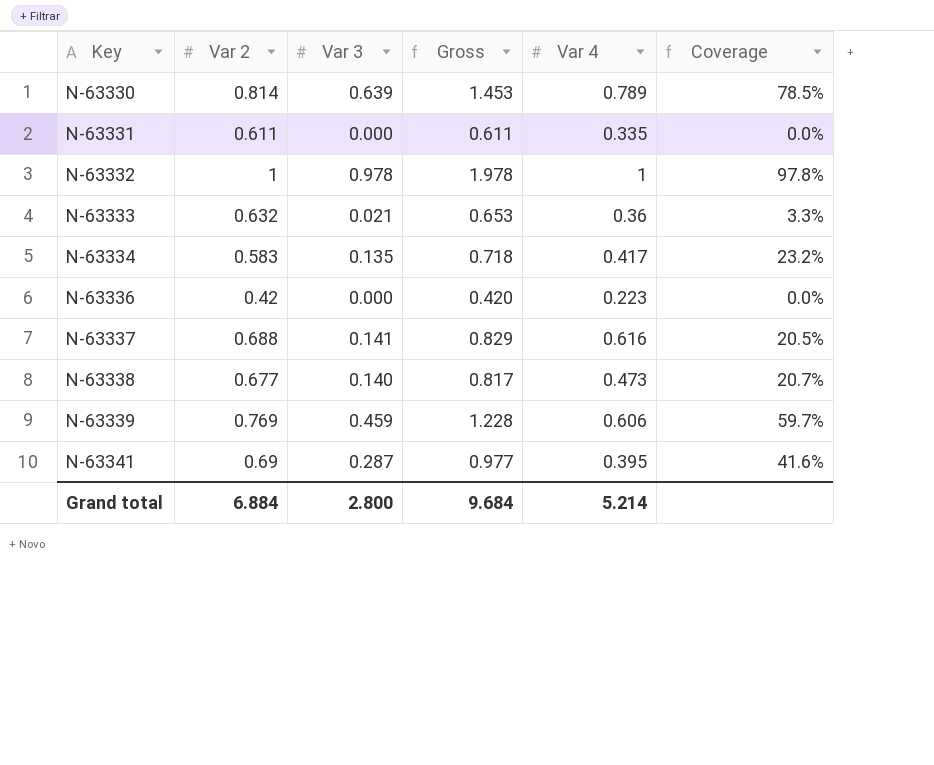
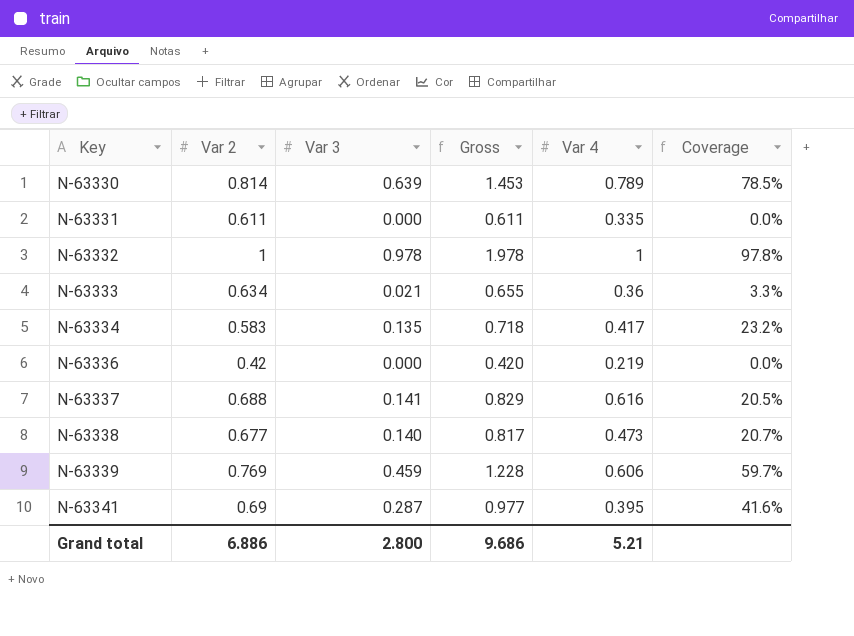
N-63333 | Var 2: 0.632 -> 0.634
N-63333 | Gross: 0.653 -> 0.655
N-63336 | Var 4: 0.223 -> 0.219
Grand total | Var 2: 6.884 -> 6.886
Grand total | Gross: 9.684 -> 9.686
Grand total | Var 4: 5.214 -> 5.21

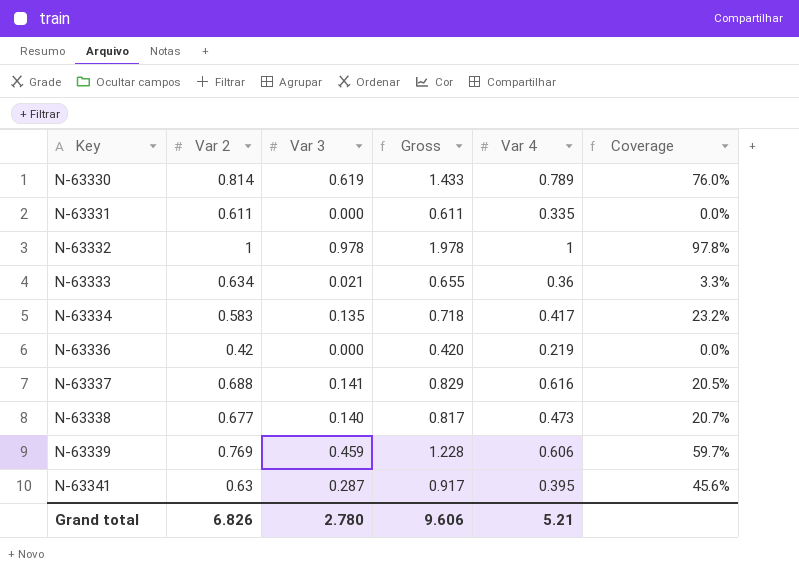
N-63330 | Var 3: 0.639 -> 0.619
N-63330 | Gross: 1.453 -> 1.433
N-63330 | Coverage: 78.5% -> 76.0%
N-63341 | Var 2: 0.69 -> 0.63
N-63341 | Gross: 0.977 -> 0.917
N-63341 | Coverage: 41.6% -> 45.6%
Grand total | Var 2: 6.886 -> 6.826
Grand total | Var 3: 2.800 -> 2.780
Grand total | Gross: 9.686 -> 9.606

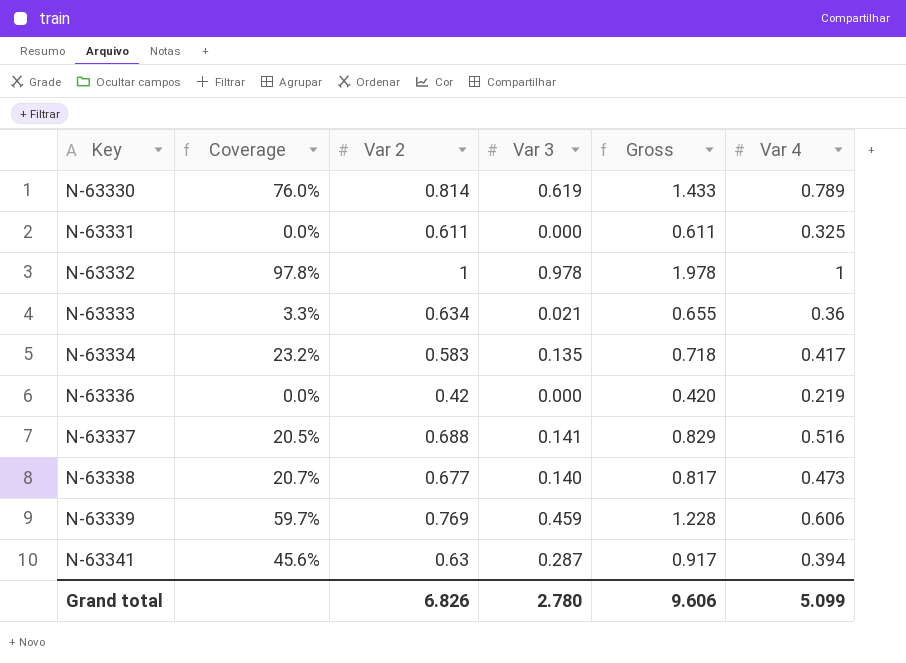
column Coverage | position: 6 -> 2
N-63331 | Var 4: 0.335 -> 0.325
N-63337 | Var 4: 0.616 -> 0.516
N-63341 | Var 4: 0.395 -> 0.394
Grand total | Var 4: 5.21 -> 5.099

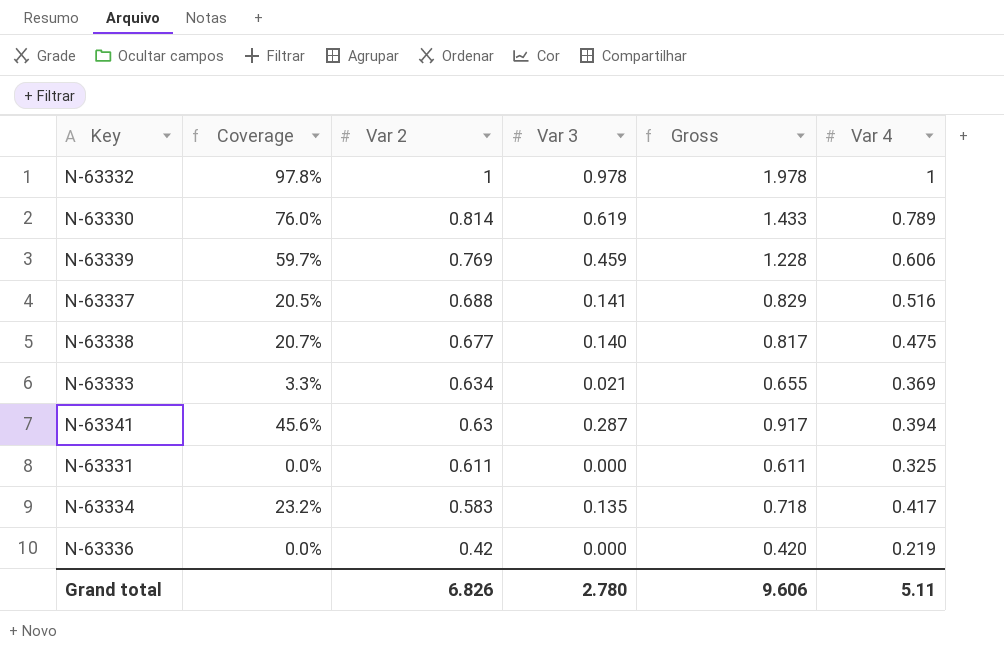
row order: Key ascending -> Var 2 descending
N-63338 | Var 4: 0.473 -> 0.475
N-63333 | Var 4: 0.36 -> 0.369
Grand total | Var 4: 5.099 -> 5.11

